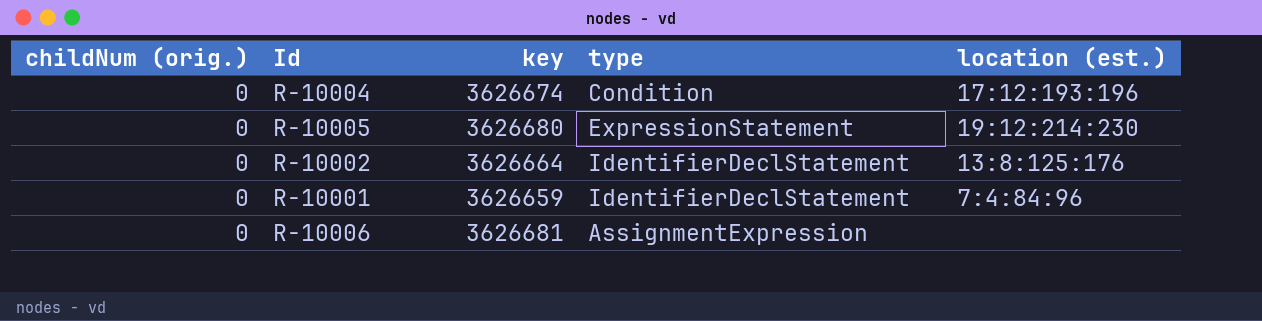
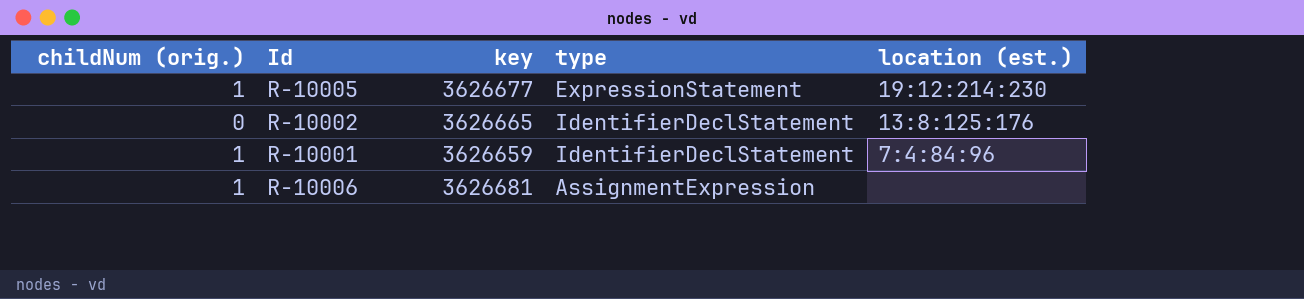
row R-10004: 0 | 3626674 | Condition | 17:12:193:196 -> none
R-10005 | childNum (orig.): 0 -> 1
R-10005 | key: 3626680 -> 3626677
R-10002 | key: 3626664 -> 3626665
R-10001 | childNum (orig.): 0 -> 1
R-10006 | childNum (orig.): 0 -> 1

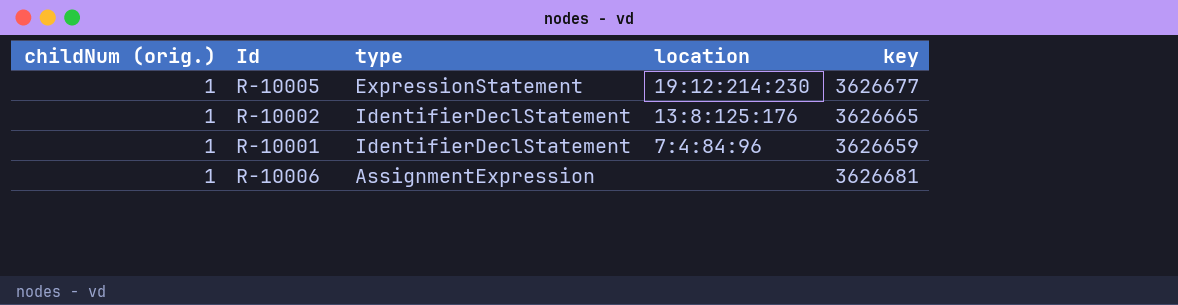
column name: location (est.) -> location
column key | position: 3 -> 5
R-10002 | childNum (orig.): 0 -> 1

